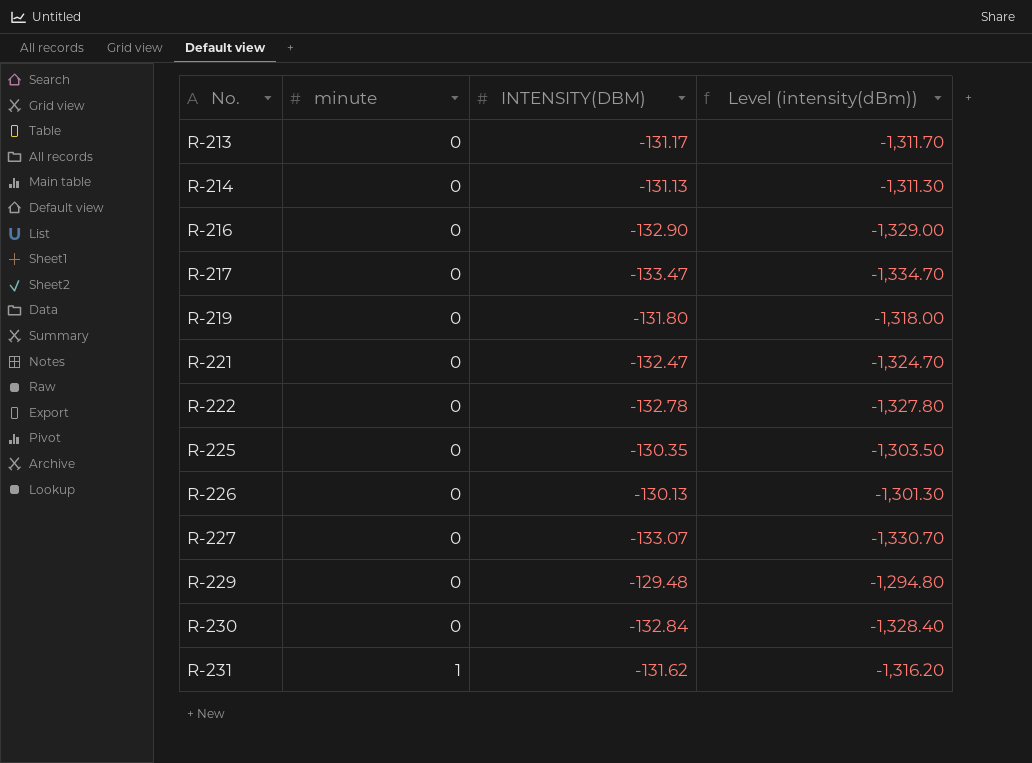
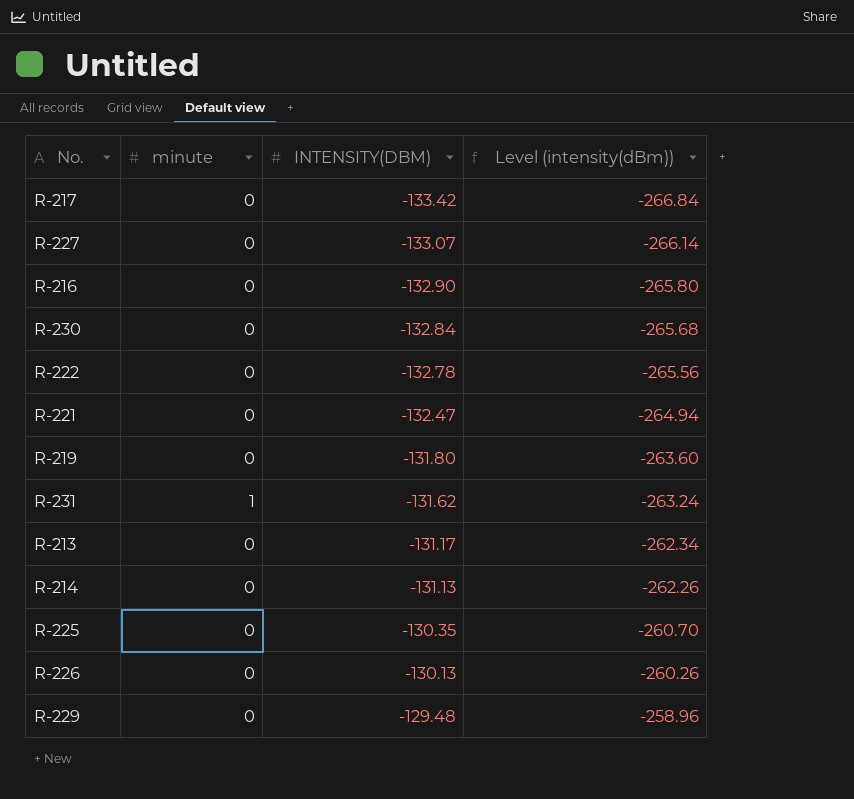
row order: No. ascending -> INTENSITY(DBM) ascending
column Level (intensity(dBm)) | formula: [INTENSITY(DBM)] * 10 -> [INTENSITY(DBM)] * 2
R-217 | INTENSITY(DBM): -133.47 -> -133.42

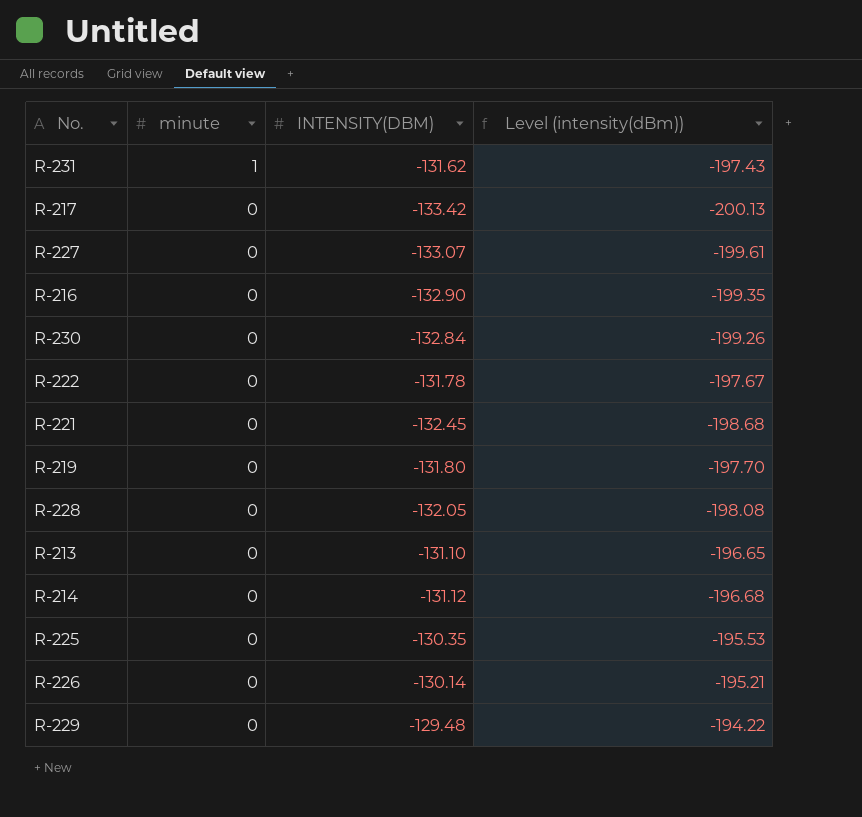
row order: INTENSITY(DBM) ascending -> minute descending
column Level (intensity(dBm)) | formula: [INTENSITY(DBM)] * 2 -> [INTENSITY(DBM)] * 1.5
R-222 | INTENSITY(DBM): -132.78 -> -131.78
R-221 | INTENSITY(DBM): -132.47 -> -132.45
row R-228: none -> 0 | -132.05 | -198.08
R-213 | INTENSITY(DBM): -131.17 -> -131.10
R-214 | INTENSITY(DBM): -131.13 -> -131.12
R-226 | INTENSITY(DBM): -130.13 -> -130.14

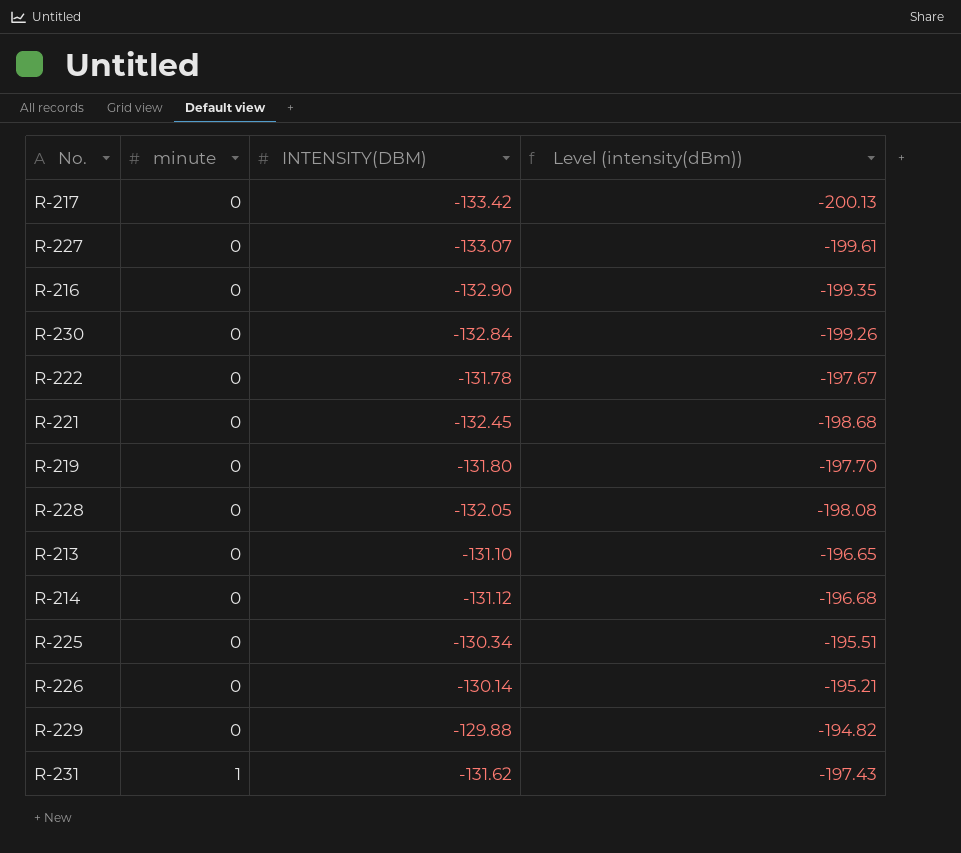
row order: minute descending -> minute ascending
R-225 | INTENSITY(DBM): -130.35 -> -130.34
R-225 | Level (intensity(dBm)): -195.53 -> -195.51
R-229 | INTENSITY(DBM): -129.48 -> -129.88
R-229 | Level (intensity(dBm)): -194.22 -> -194.82

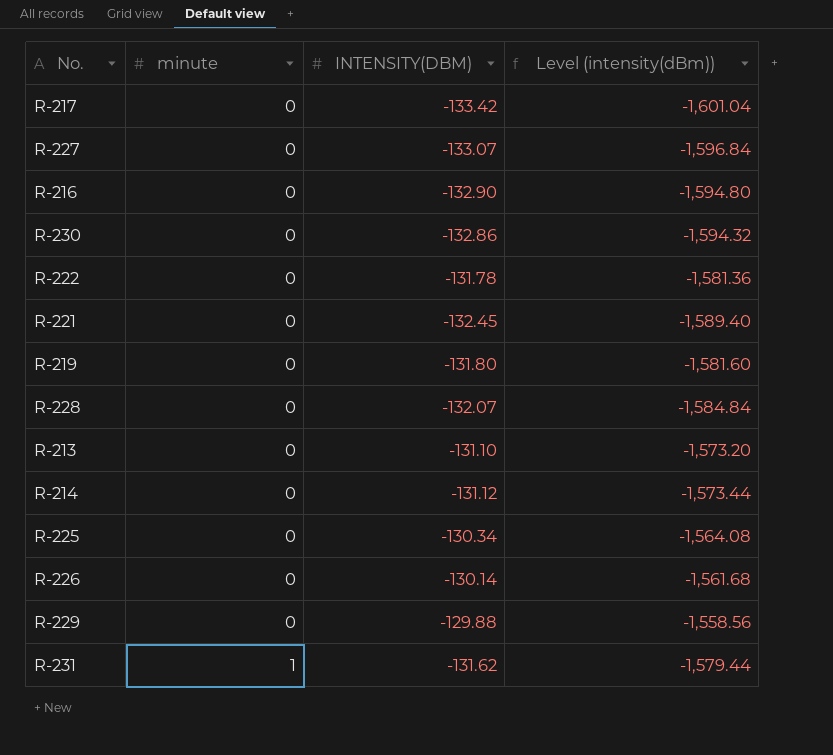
column Level (intensity(dBm)) | formula: [INTENSITY(DBM)] * 1.5 -> [INTENSITY(DBM)] * 12
R-230 | INTENSITY(DBM): -132.84 -> -132.86
R-228 | INTENSITY(DBM): -132.05 -> -132.07

